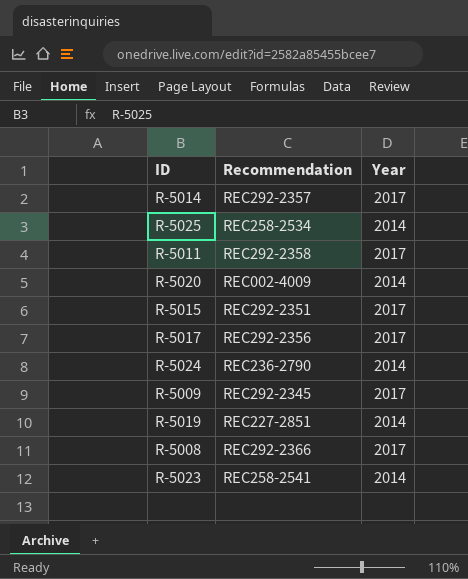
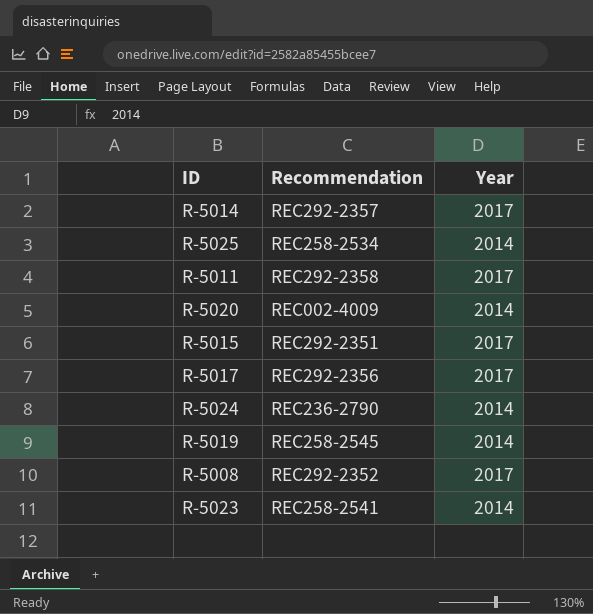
row R-5009: REC292-2345 | 2017 -> none
R-5019 | Recommendation: REC227-2851 -> REC258-2545
R-5008 | Recommendation: REC292-2366 -> REC292-2352

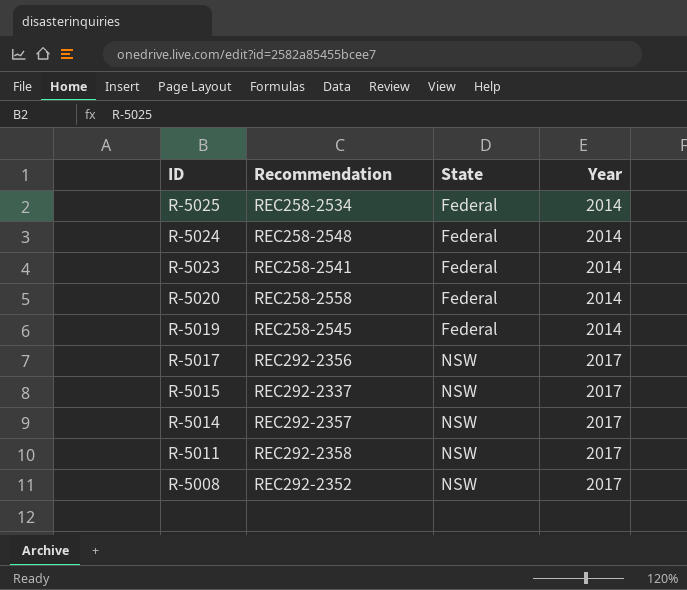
row order: none -> ID descending
column State | position: none -> 3
R-5024 | Recommendation: REC236-2790 -> REC258-2548
R-5020 | Recommendation: REC002-4009 -> REC258-2558
R-5015 | Recommendation: REC292-2351 -> REC292-2337

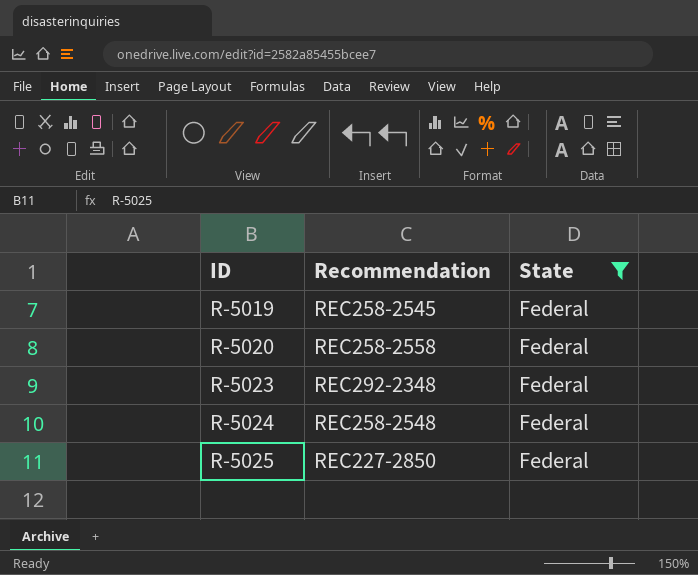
filter: none -> State = Federal
row order: ID descending -> ID ascending
column Year | position: 4 -> none
R-5023 | Recommendation: REC258-2541 -> REC292-2348
R-5025 | Recommendation: REC258-2534 -> REC227-2850

